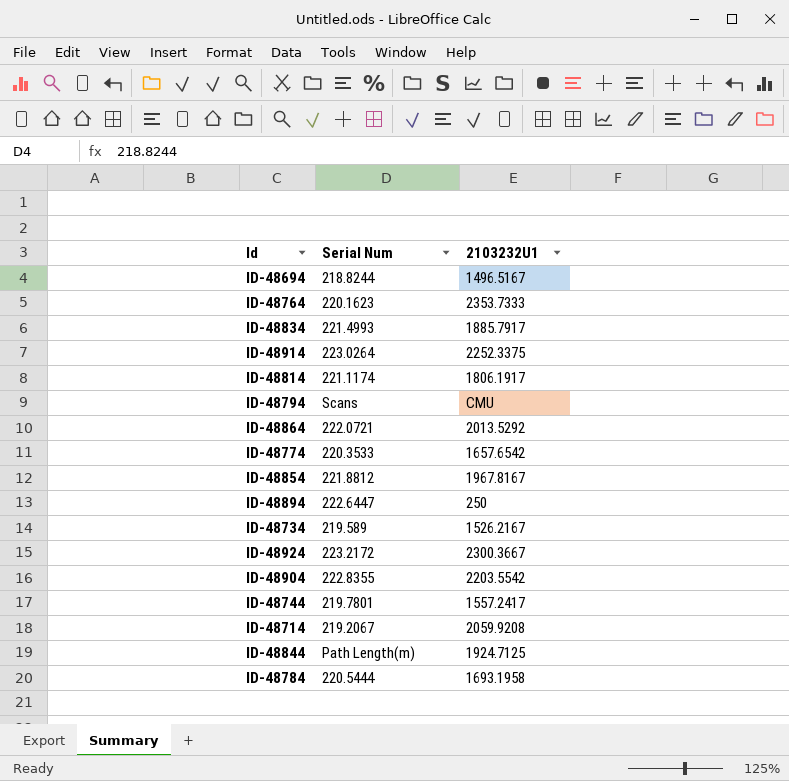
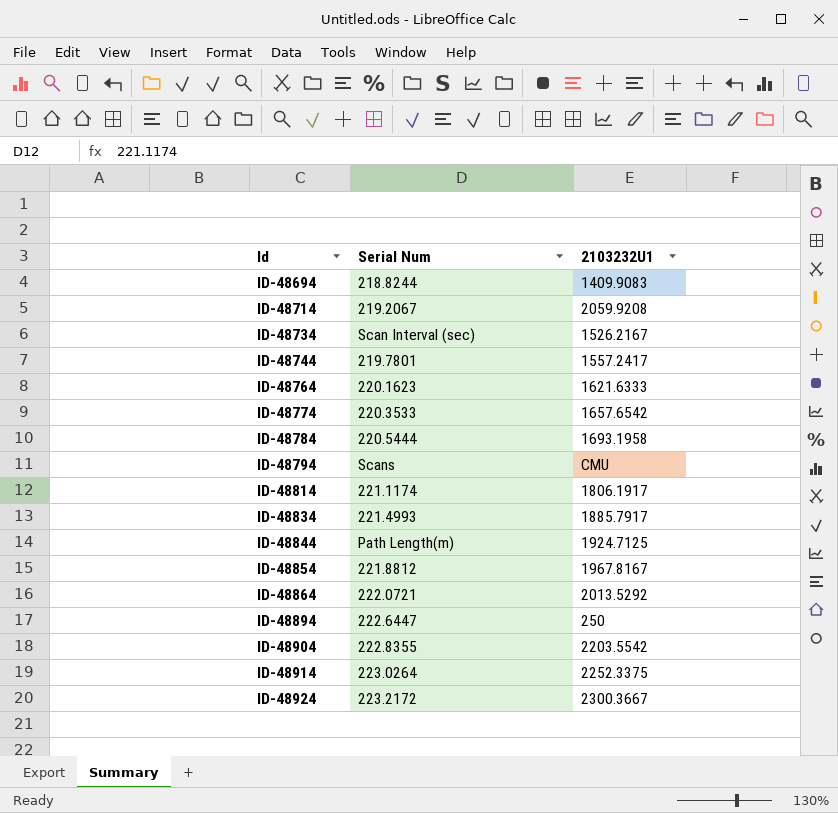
row order: none -> Id ascending
ID-48694 | 2103232U1: 1496.5167 -> 1409.9083
ID-48734 | Serial Num: 219.589 -> Scan Interval (sec)
ID-48764 | 2103232U1: 2353.7333 -> 1621.6333

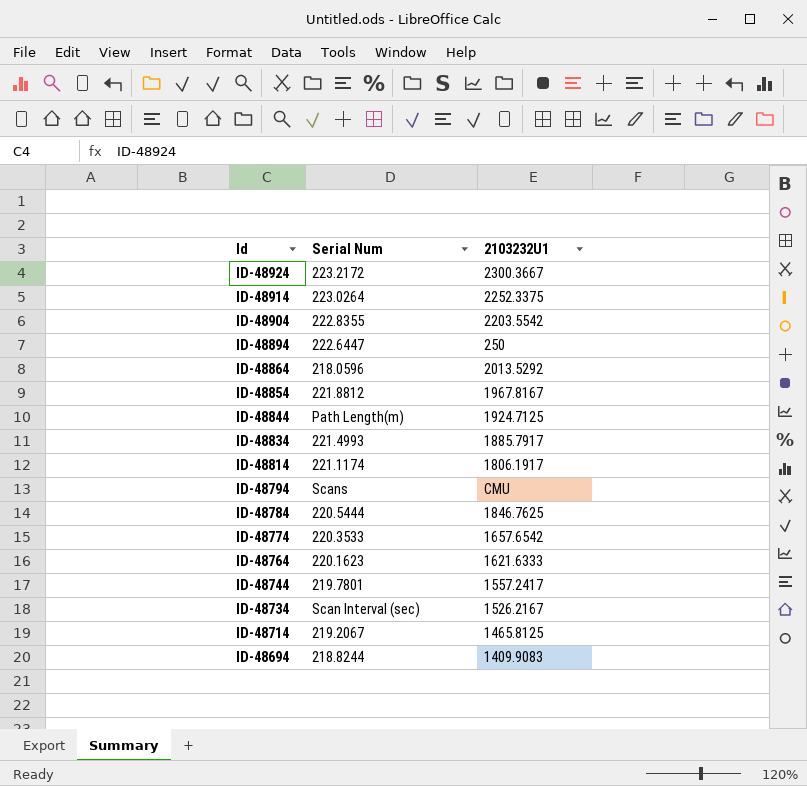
row order: Id ascending -> Id descending
ID-48864 | Serial Num: 222.0721 -> 218.0596
ID-48784 | 2103232U1: 1693.1958 -> 1846.7625
ID-48714 | 2103232U1: 2059.9208 -> 1465.8125

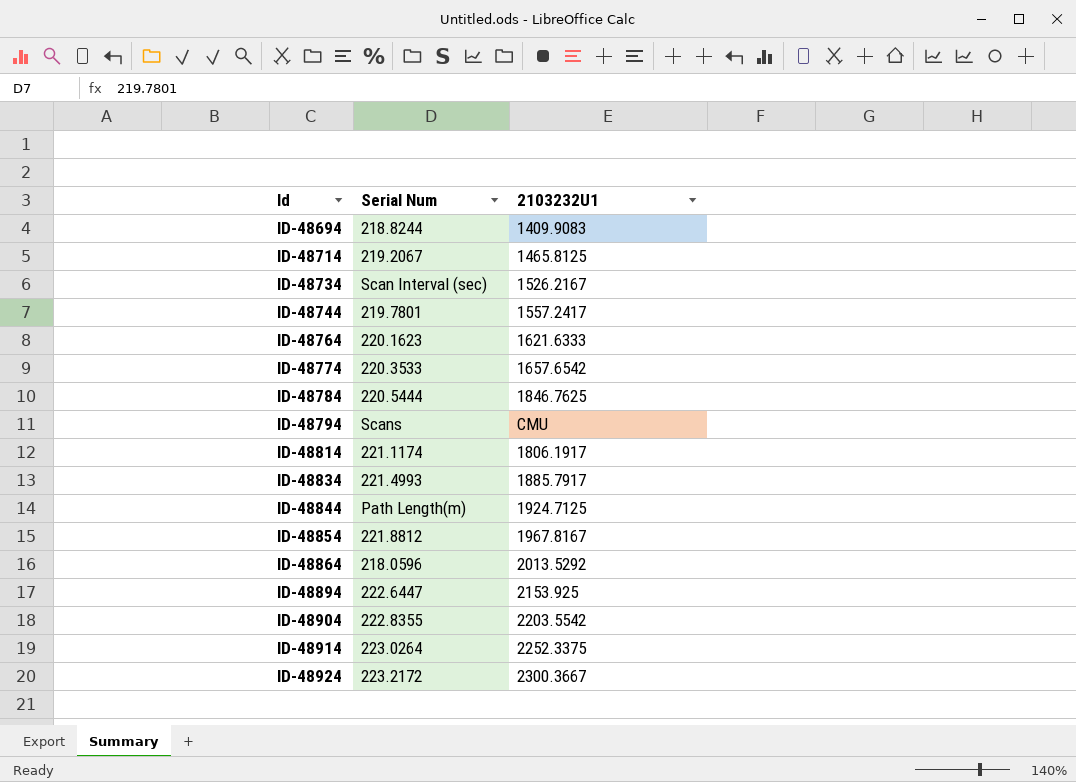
row order: Id descending -> Id ascending
ID-48894 | 2103232U1: 250 -> 2153.925

